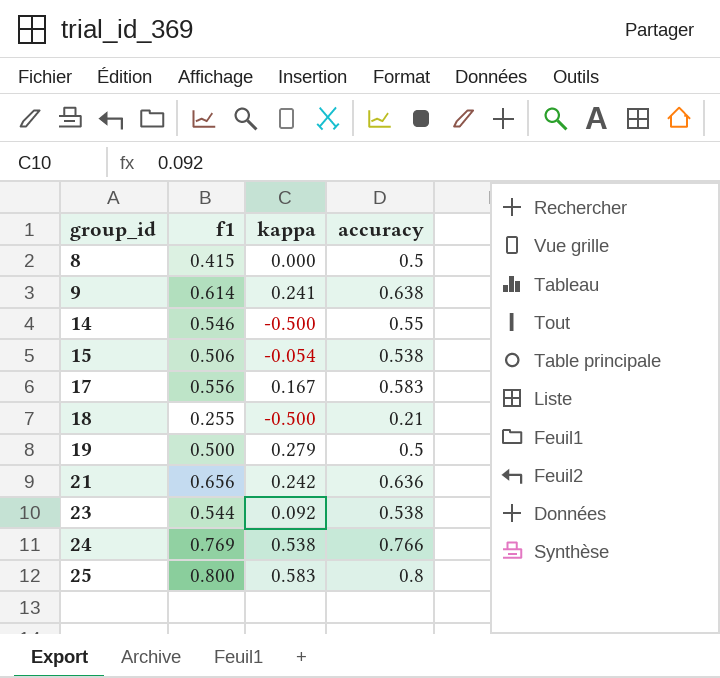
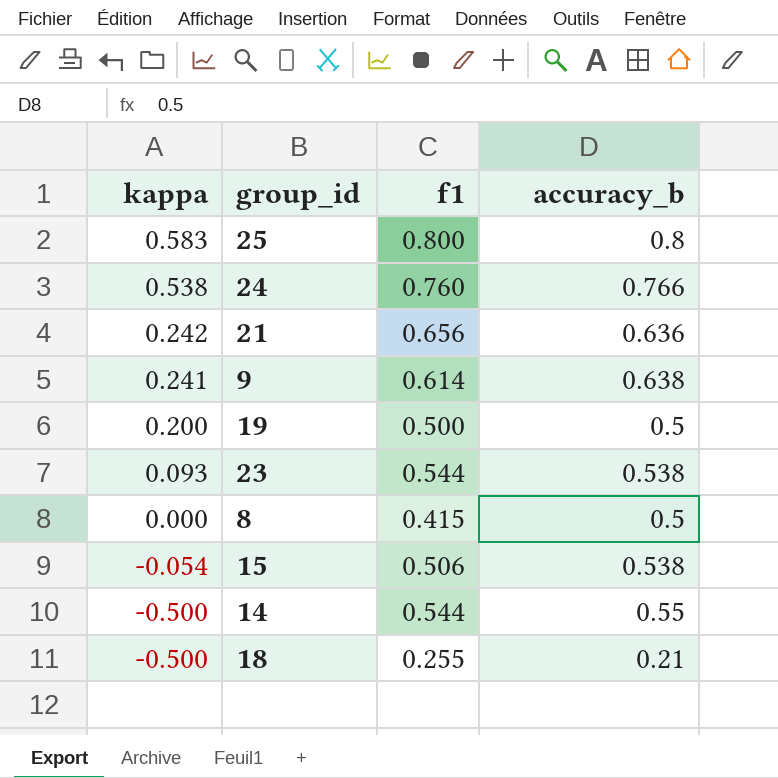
row order: group_id ascending -> kappa descending
column kappa | position: 3 -> 1
column name: accuracy -> accuracy_b
row 17: 0.556 | 0.167 | 0.583 -> none
24 | f1: 0.769 -> 0.760
19 | kappa: 0.279 -> 0.200
23 | kappa: 0.092 -> 0.093
14 | f1: 0.546 -> 0.544

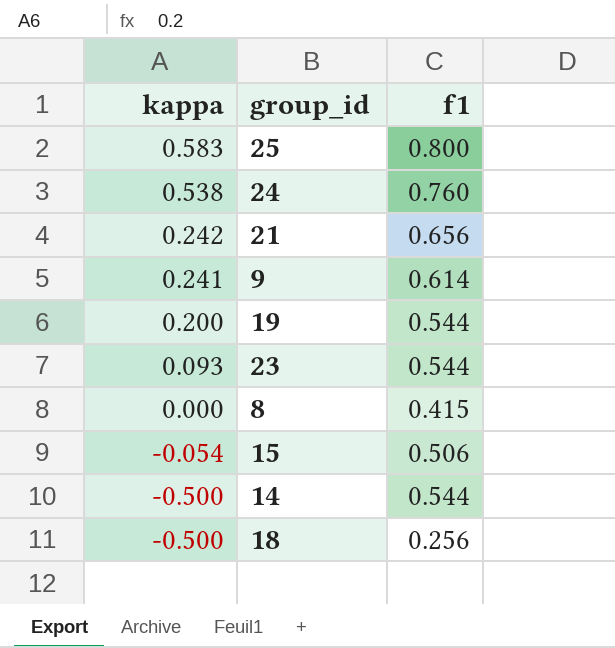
column accuracy_b | position: 4 -> none
19 | f1: 0.500 -> 0.544
18 | f1: 0.255 -> 0.256

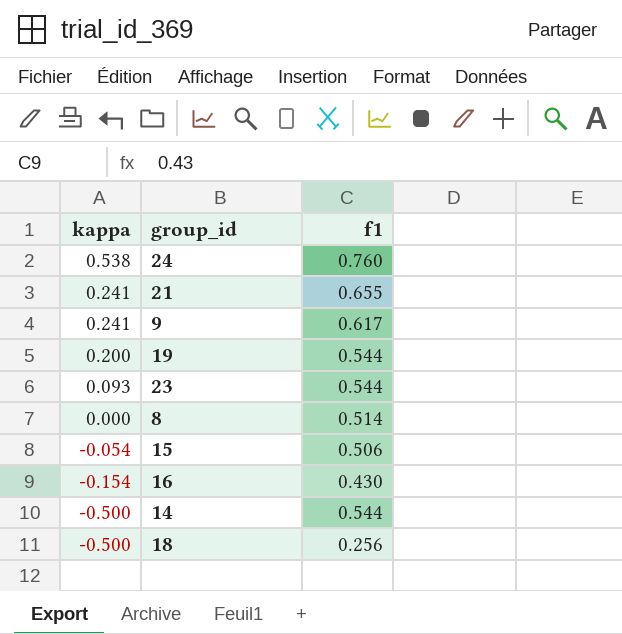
row 25: 0.583 | 0.800 -> none
21 | kappa: 0.242 -> 0.241
21 | f1: 0.656 -> 0.655
9 | f1: 0.614 -> 0.617
8 | f1: 0.415 -> 0.514
row 16: none -> -0.154 | 0.430

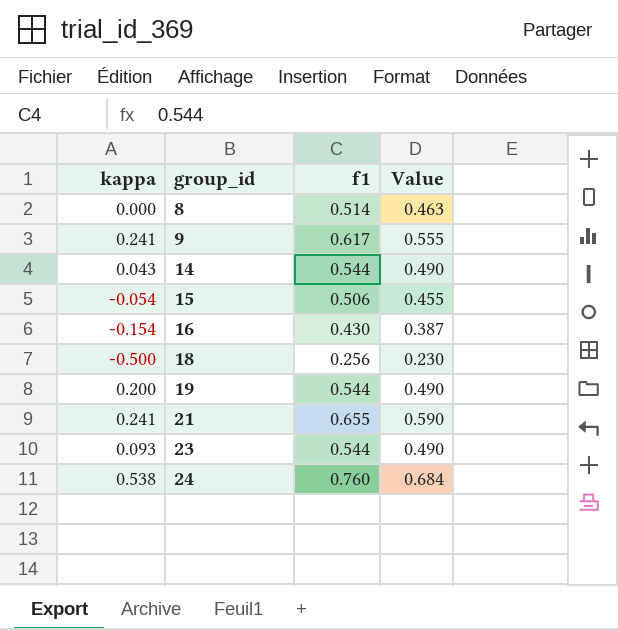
row order: kappa descending -> group_id ascending
column Value | formula: none -> [f1] * 0.9
14 | kappa: -0.500 -> 0.043

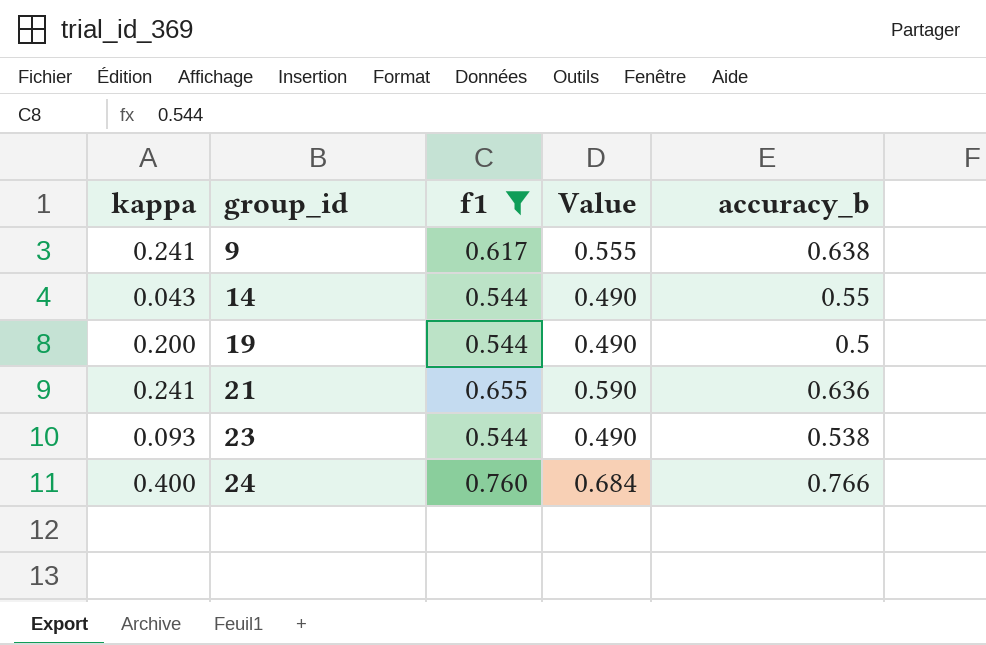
filter: none -> f1 >= 0.544
column accuracy_b | position: none -> 5
24 | kappa: 0.538 -> 0.400

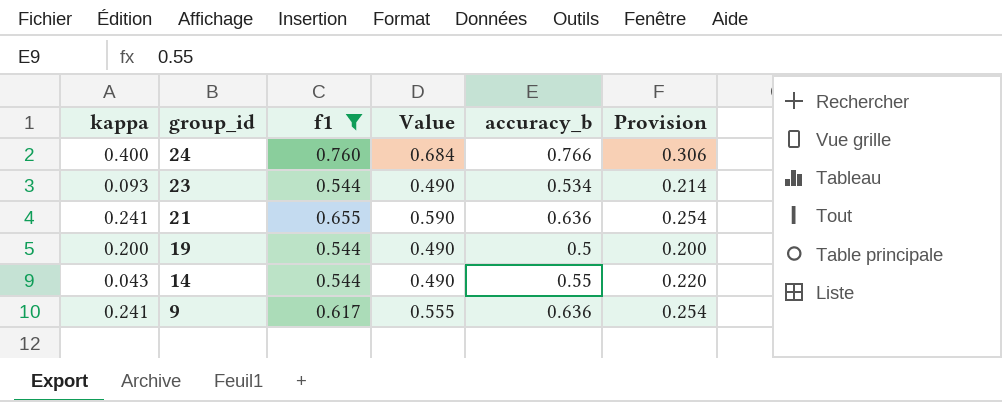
row order: group_id ascending -> group_id descending
column Provision | formula: none -> [accuracy_b] * 0.4
23 | accuracy_b: 0.538 -> 0.534
9 | accuracy_b: 0.638 -> 0.636

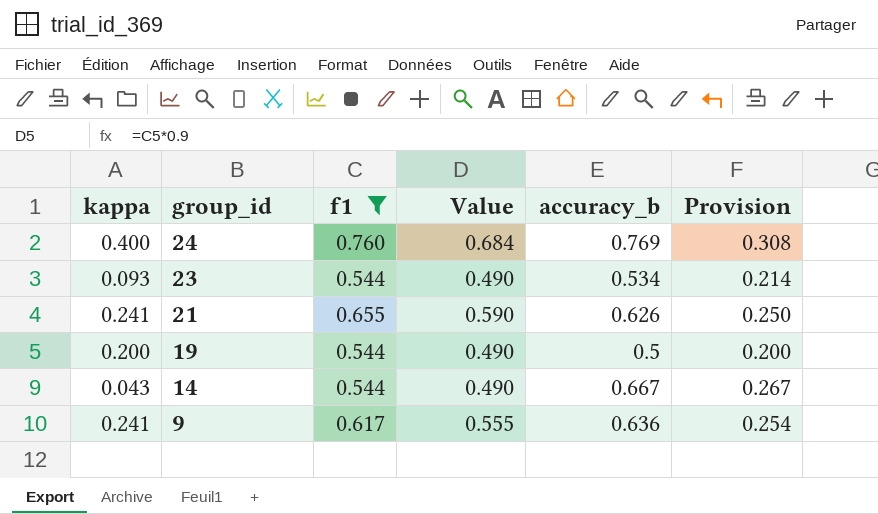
24 | accuracy_b: 0.766 -> 0.769
24 | Provision: 0.306 -> 0.308
21 | accuracy_b: 0.636 -> 0.626
21 | Provision: 0.254 -> 0.250
14 | accuracy_b: 0.55 -> 0.667
14 | Provision: 0.220 -> 0.267

